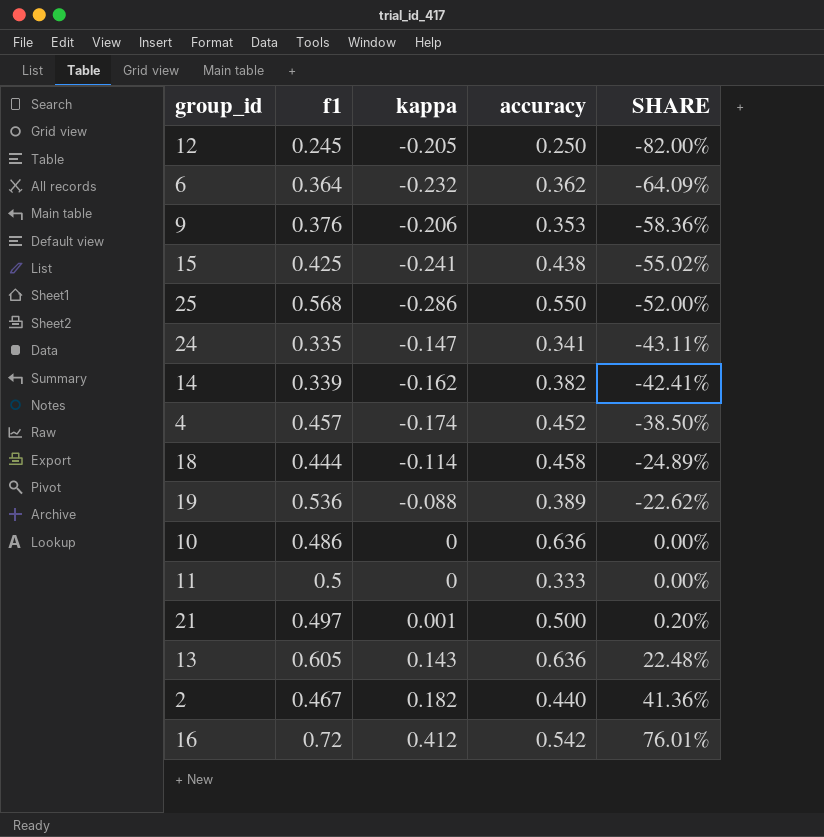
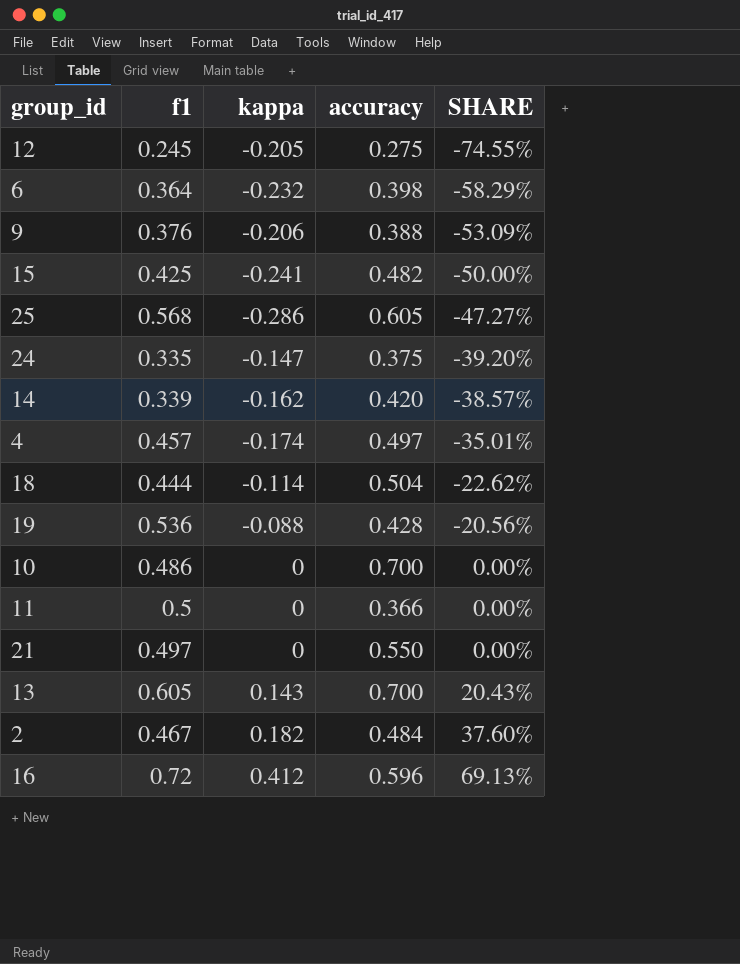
12 | accuracy: 0.250 -> 0.275
12 | SHARE: -82.00% -> -74.55%
6 | accuracy: 0.362 -> 0.398
6 | SHARE: -64.09% -> -58.29%
9 | accuracy: 0.353 -> 0.388
9 | SHARE: -58.36% -> -53.09%
15 | accuracy: 0.438 -> 0.482
15 | SHARE: -55.02% -> -50.00%
25 | accuracy: 0.550 -> 0.605
25 | SHARE: -52.00% -> -47.27%
24 | accuracy: 0.341 -> 0.375
24 | SHARE: -43.11% -> -39.20%
14 | accuracy: 0.382 -> 0.420
14 | SHARE: -42.41% -> -38.57%
4 | accuracy: 0.452 -> 0.497
4 | SHARE: -38.50% -> -35.01%
18 | accuracy: 0.458 -> 0.504
18 | SHARE: -24.89% -> -22.62%
19 | accuracy: 0.389 -> 0.428
19 | SHARE: -22.62% -> -20.56%
10 | accuracy: 0.636 -> 0.700
11 | accuracy: 0.333 -> 0.366
21 | kappa: 0.001 -> 0
21 | accuracy: 0.500 -> 0.550
21 | SHARE: 0.20% -> 0.00%
13 | accuracy: 0.636 -> 0.700
13 | SHARE: 22.48% -> 20.43%
2 | accuracy: 0.440 -> 0.484
2 | SHARE: 41.36% -> 37.60%
16 | accuracy: 0.542 -> 0.596
16 | SHARE: 76.01% -> 69.13%

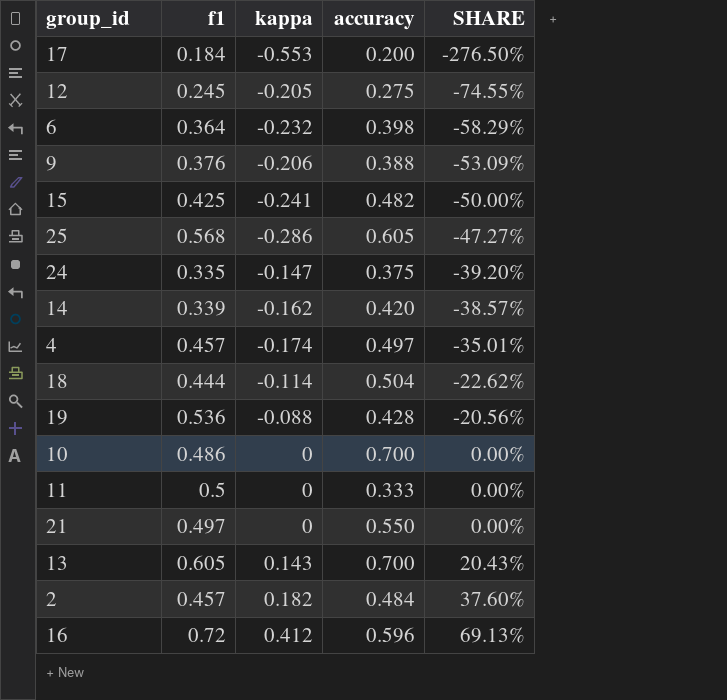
row 17: none -> 0.184 | -0.553 | 0.200 | -276.50%
11 | accuracy: 0.366 -> 0.333
2 | f1: 0.467 -> 0.457

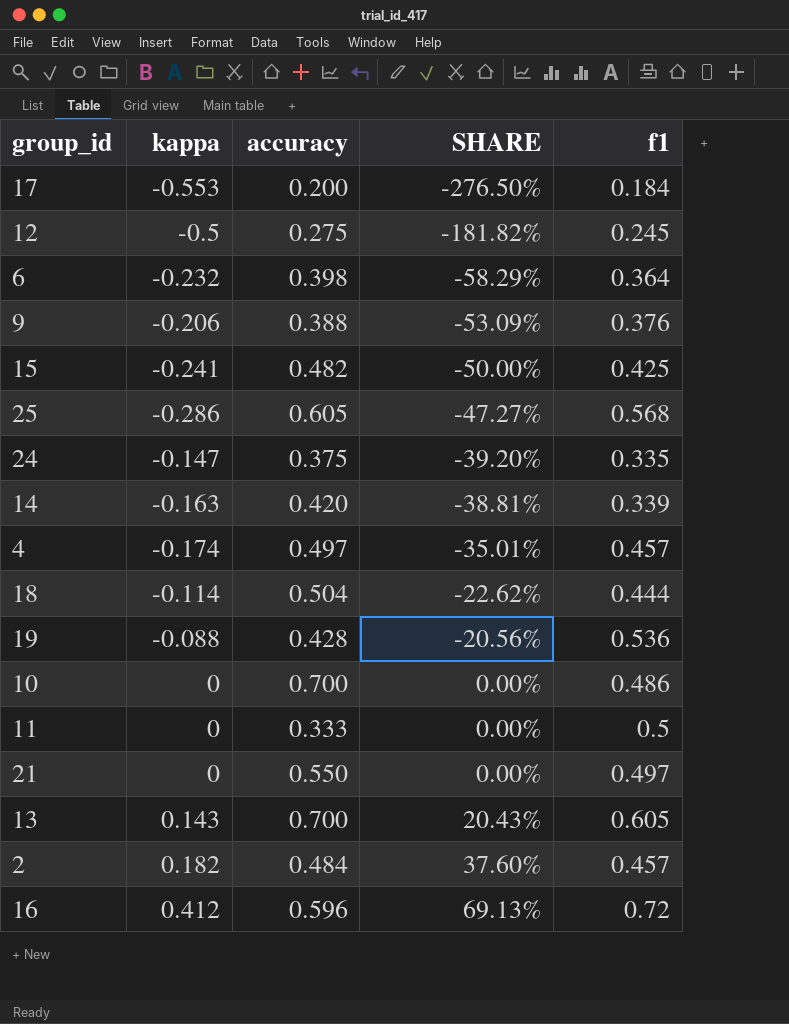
column f1 | position: 2 -> 5
12 | kappa: -0.205 -> -0.5
12 | SHARE: -74.55% -> -181.82%
14 | kappa: -0.162 -> -0.163
14 | SHARE: -38.57% -> -38.81%

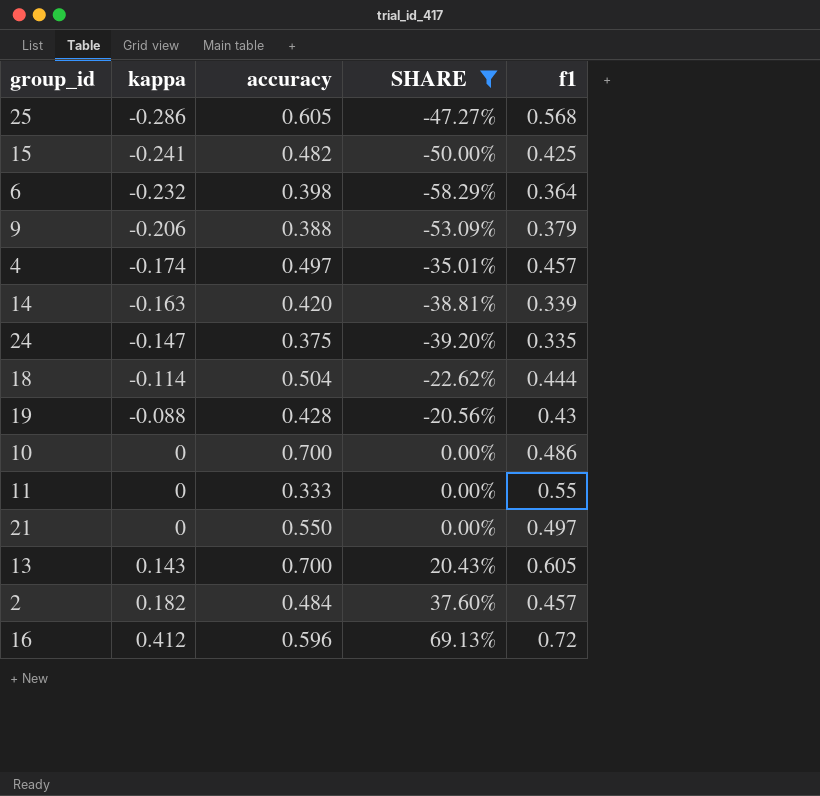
filter: none -> SHARE >= -58.29%
row order: SHARE ascending -> kappa ascending
9 | f1: 0.376 -> 0.379
19 | f1: 0.536 -> 0.43
11 | f1: 0.5 -> 0.55

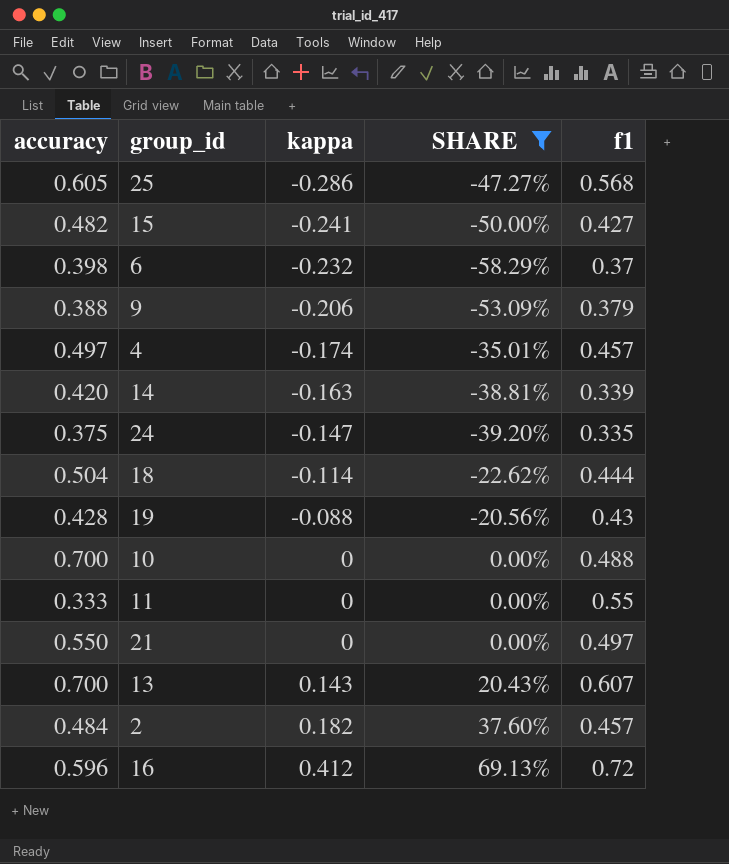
column accuracy | position: 3 -> 1
15 | f1: 0.425 -> 0.427
6 | f1: 0.364 -> 0.37
10 | f1: 0.486 -> 0.488
13 | f1: 0.605 -> 0.607

